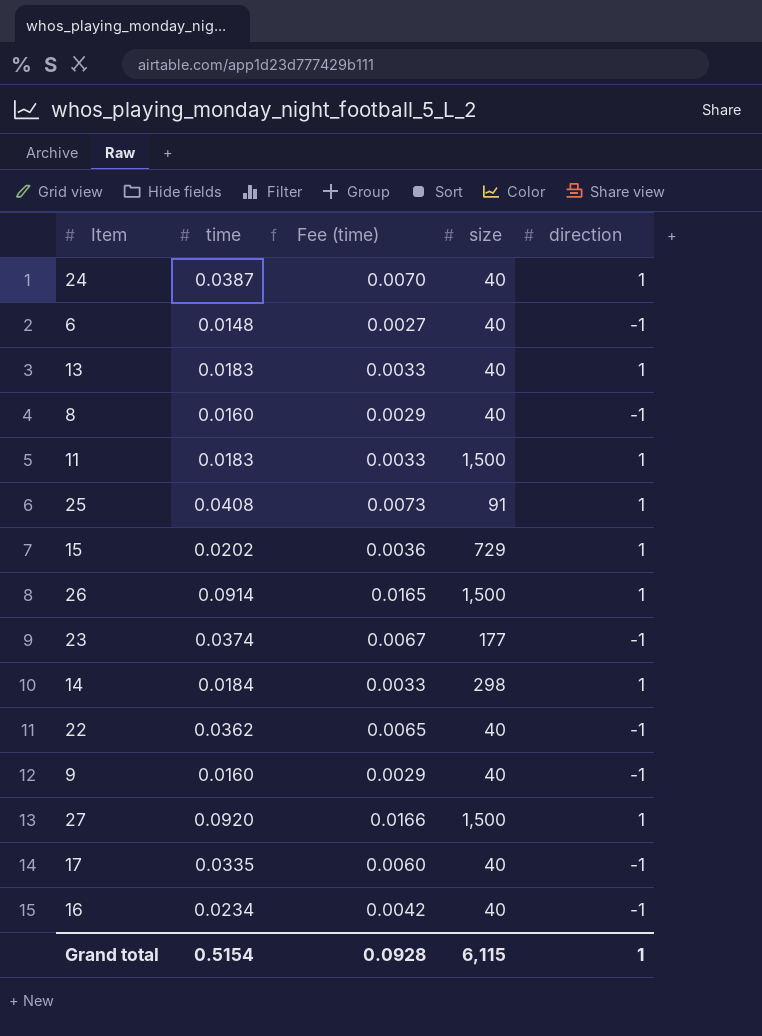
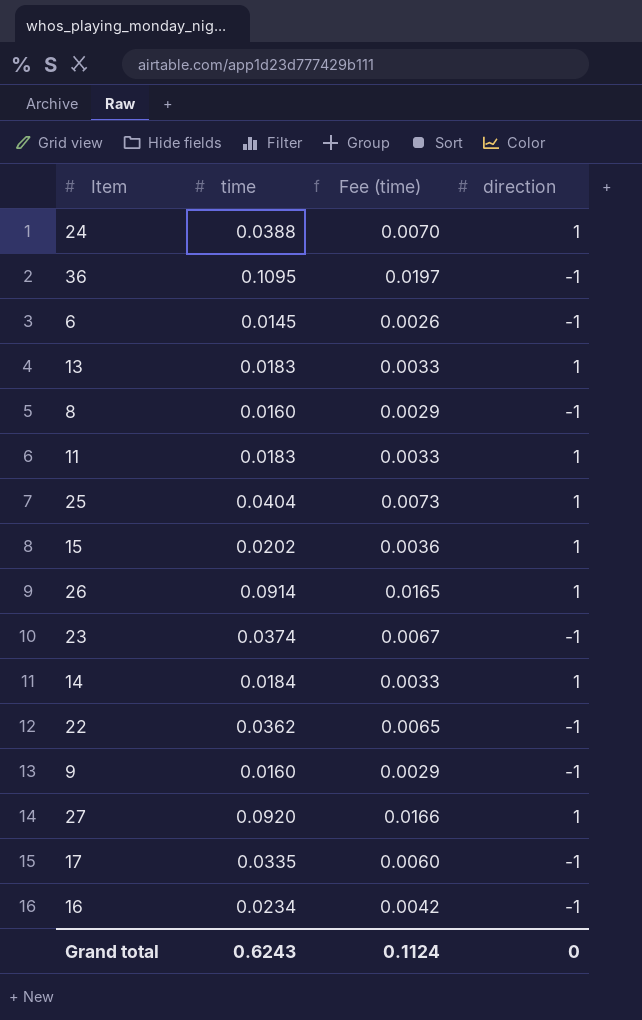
column size | position: 4 -> none
24 | time: 0.0387 -> 0.0388
row 36: none -> 0.1095 | 0.0197 | -1
6 | time: 0.0148 -> 0.0145
6 | Fee (time): 0.0027 -> 0.0026
25 | time: 0.0408 -> 0.0404
Grand total | time: 0.5154 -> 0.6243
Grand total | Fee (time): 0.0928 -> 0.1124
Grand total | direction: 1 -> 0

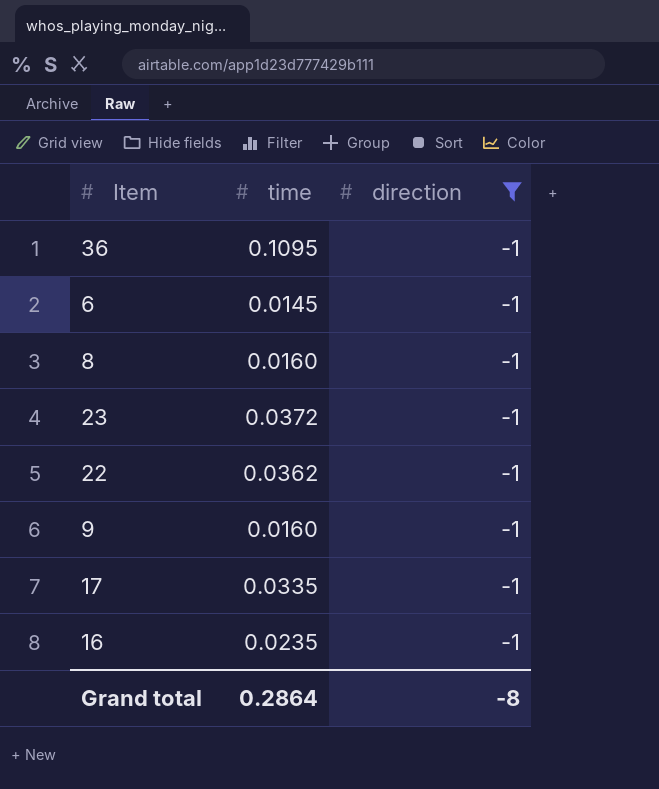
filter: none -> direction = -1
column Fee (time) | formula: [time] * 0.18 -> none
23 | time: 0.0374 -> 0.0372
16 | time: 0.0234 -> 0.0235
Grand total | time: 0.6243 -> 0.2864
Grand total | direction: 0 -> -8

